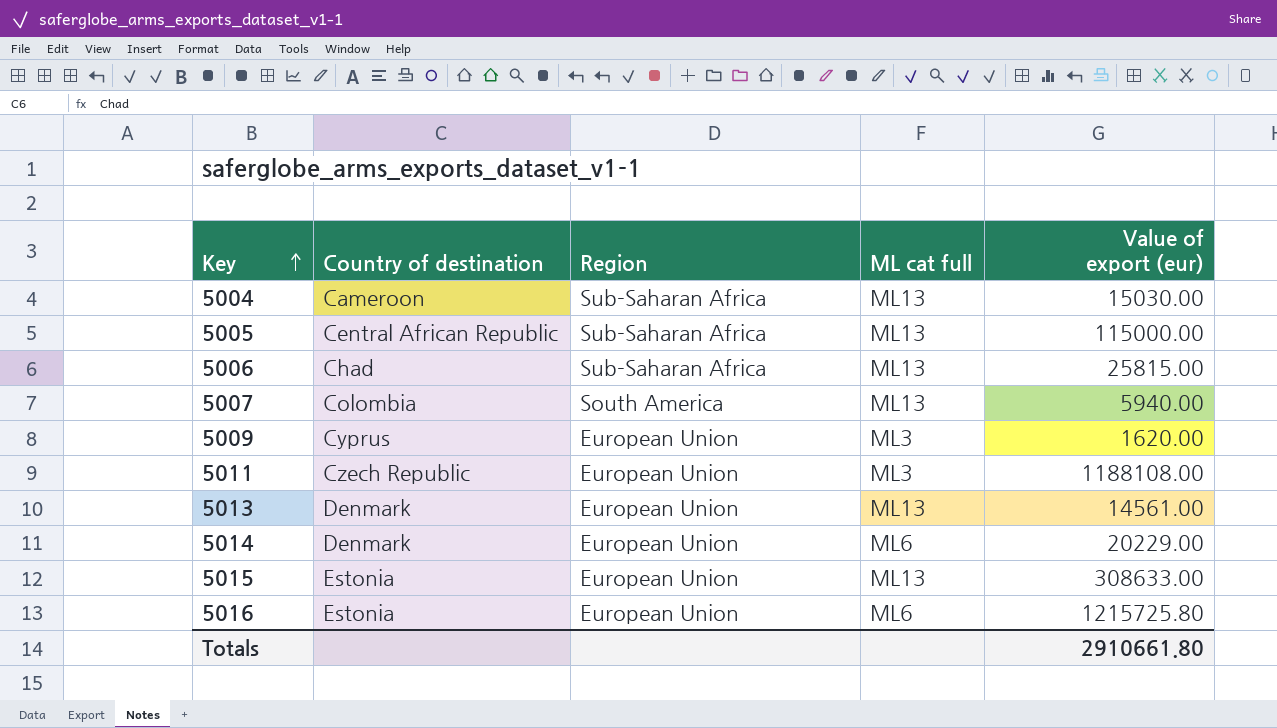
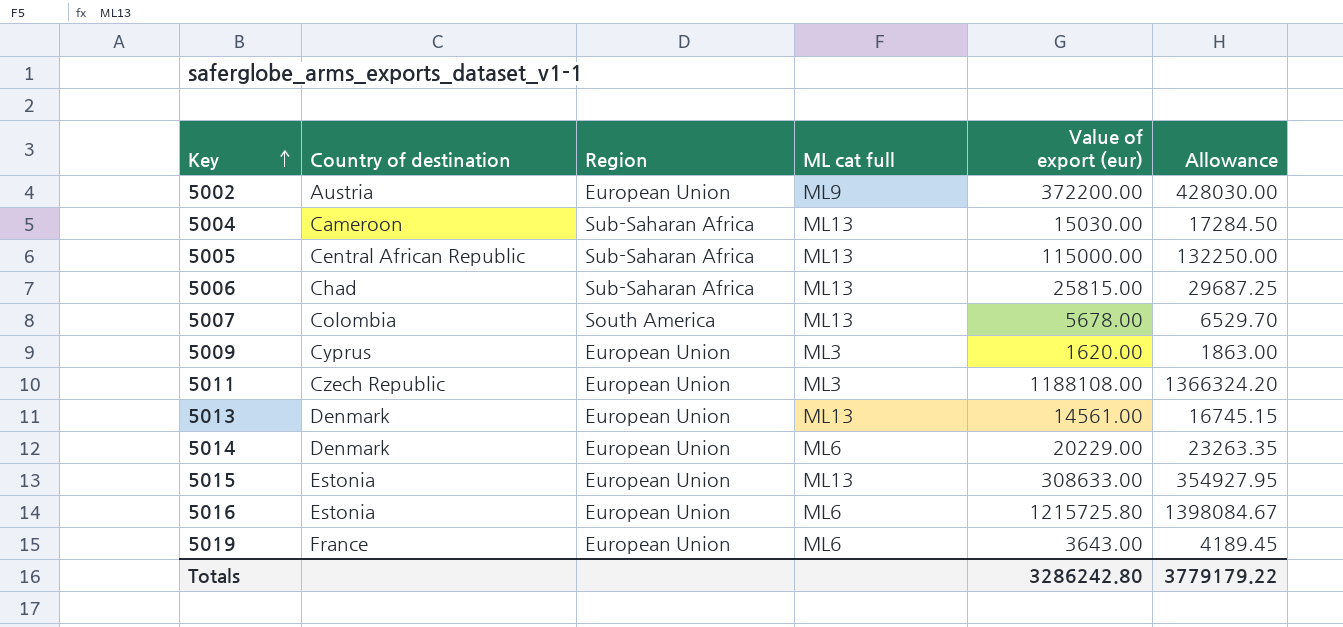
column Allowance | formula: none -> [Value of export (eur)] * 1.15
row 5002: none -> Austria | European Union | ML9 | 372200.00 | 428030.00
5007 | Value of export (eur): 5940.00 -> 5678.00
row 5019: none -> France | European Union | ML6 | 3643.00 | 4189.45
Totals | Value of export (eur): 2910661.80 -> 3286242.80

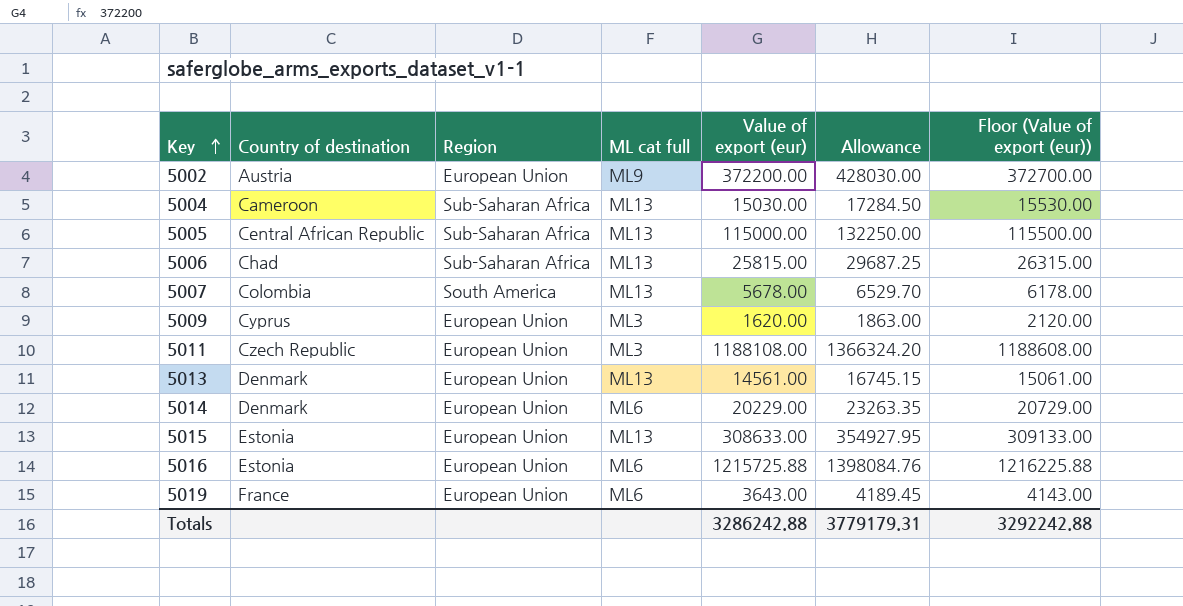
column Floor (Value of export (eur)) | formula: none -> [Value of export (eur)] + 500
5016 | Value of export (eur): 1215725.80 -> 1215725.88
5016 | Allowance: 1398084.67 -> 1398084.76
Totals | Value of export (eur): 3286242.80 -> 3286242.88
Totals | Allowance: 3779179.22 -> 3779179.31

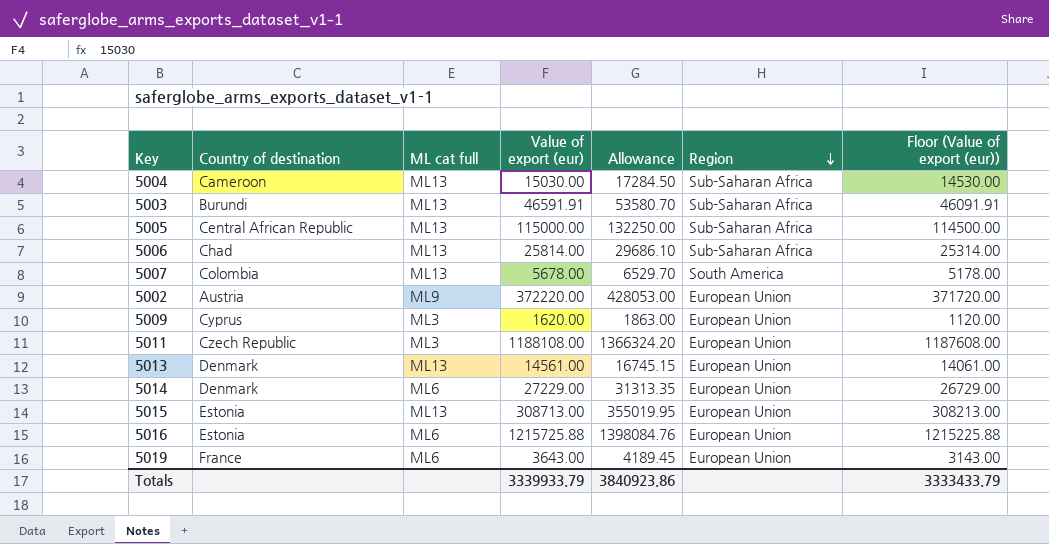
row order: Key ascending -> Region descending
column Region | position: 3 -> 6
column Floor (Value of export (eur)) | formula: [Value of export (eur)] + 500 -> [Value of export (eur)] - 500
row 5003: none -> Burundi | ML13 | 46591.91 | 53580.70 | Sub-Saharan Africa | 46091.91
5006 | Value of export (eur): 25815.00 -> 25814.00
5006 | Allowance: 29687.25 -> 29686.10
5002 | Value of export (eur): 372200.00 -> 372220.00
5002 | Allowance: 428030.00 -> 428053.00
5014 | Value of export (eur): 20229.00 -> 27229.00
5014 | Allowance: 23263.35 -> 31313.35
5015 | Value of export (eur): 308633.00 -> 308713.00
5015 | Allowance: 354927.95 -> 355019.95
Totals | Value of export (eur): 3286242.88 -> 3339933.79
Totals | Allowance: 3779179.31 -> 3840923.86
Totals | Floor (Value of export (eur)): 3292242.88 -> 3333433.79

